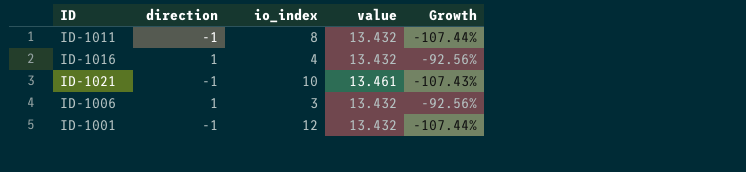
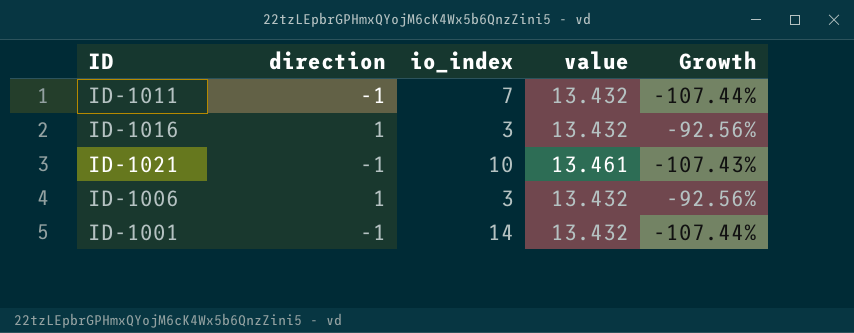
ID-1011 | io_index: 8 -> 7
ID-1016 | io_index: 4 -> 3
ID-1001 | io_index: 12 -> 14

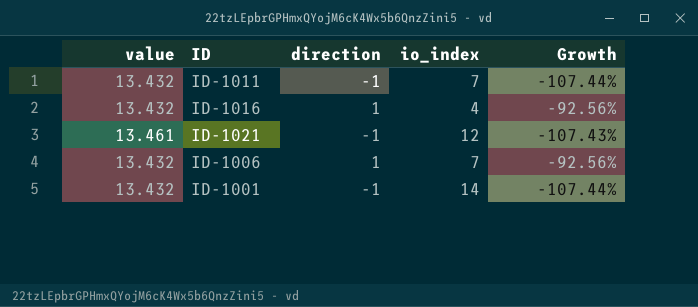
column value | position: 4 -> 1
ID-1016 | io_index: 3 -> 4
ID-1021 | io_index: 10 -> 12
ID-1006 | io_index: 3 -> 7

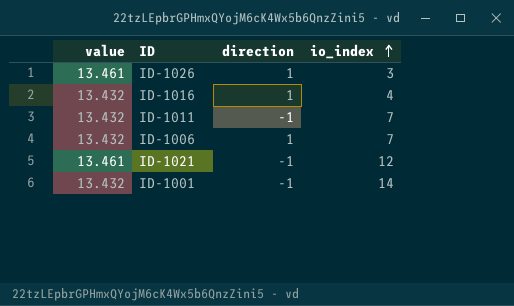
row order: none -> io_index ascending
column Growth | formula: ([direction] - [value]) / [value] -> none
row ID-1026: none -> 13.461 | 1 | 3

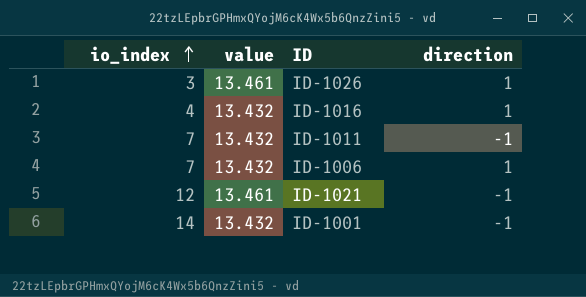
column io_index | position: 4 -> 1

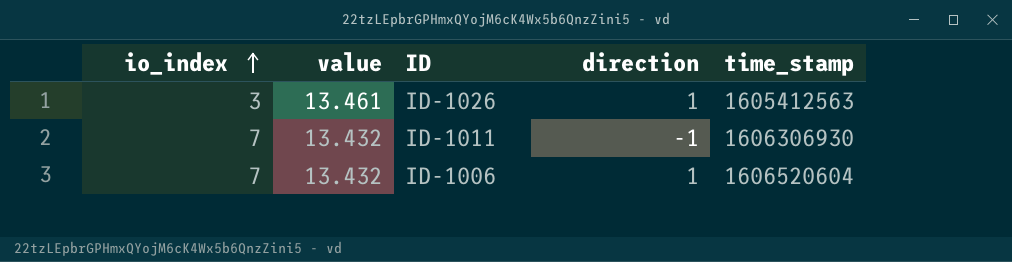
column time_stamp | position: none -> 5
row ID-1016: 4 | 13.432 | 1 -> none
row ID-1021: 12 | 13.461 | -1 -> none
row ID-1001: 14 | 13.432 | -1 -> none

